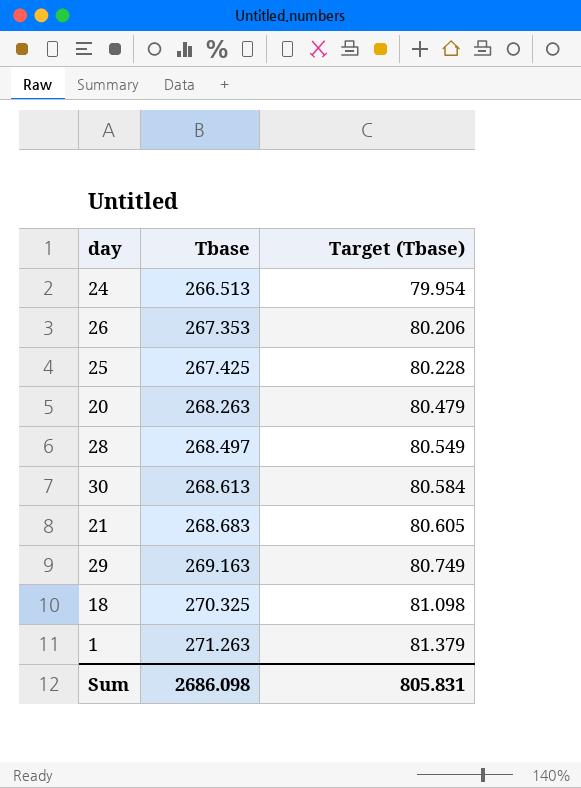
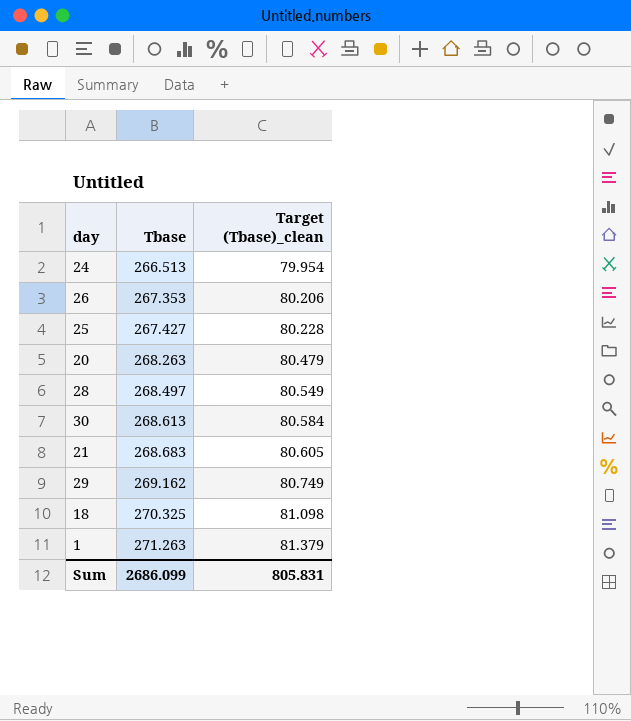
column name: Target (Tbase) -> Target (Tbase)_clean
25 | Tbase: 267.425 -> 267.427
29 | Tbase: 269.163 -> 269.162
Sum | Tbase: 2686.098 -> 2686.099

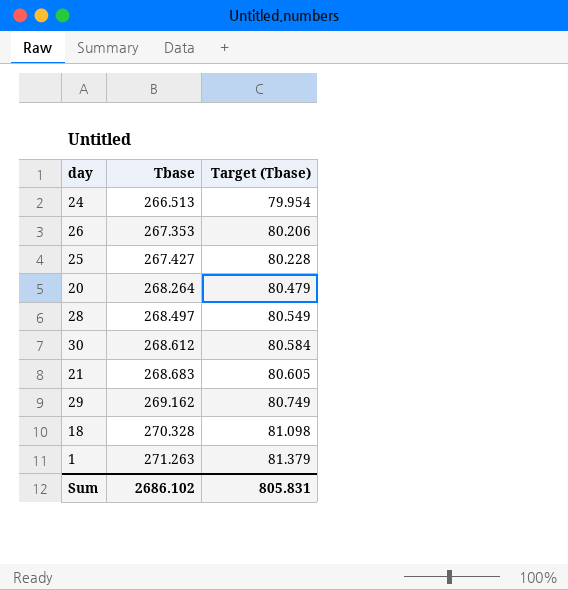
column name: Target (Tbase)_clean -> Target (Tbase)
20 | Tbase: 268.263 -> 268.264
30 | Tbase: 268.613 -> 268.612
18 | Tbase: 270.325 -> 270.328
Sum | Tbase: 2686.099 -> 2686.102

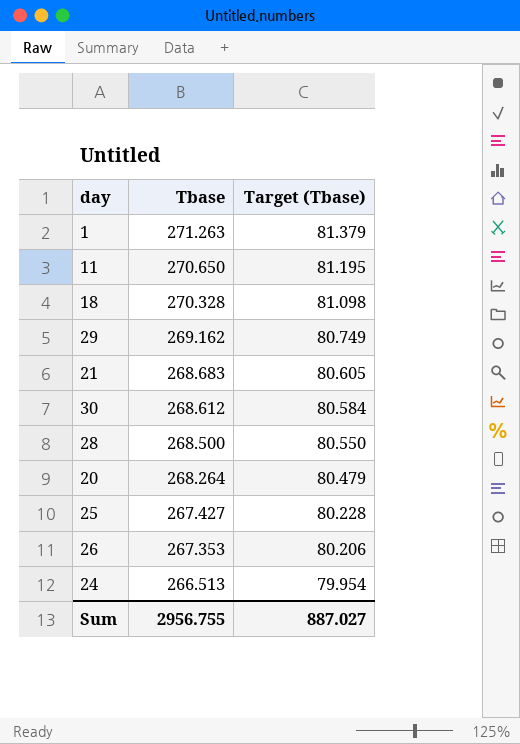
row order: Tbase ascending -> Tbase descending
row 11: none -> 270.650 | 81.195
28 | Tbase: 268.497 -> 268.500
28 | Target (Tbase): 80.549 -> 80.550
Sum | Tbase: 2686.102 -> 2956.755
Sum | Target (Tbase): 805.831 -> 887.027

